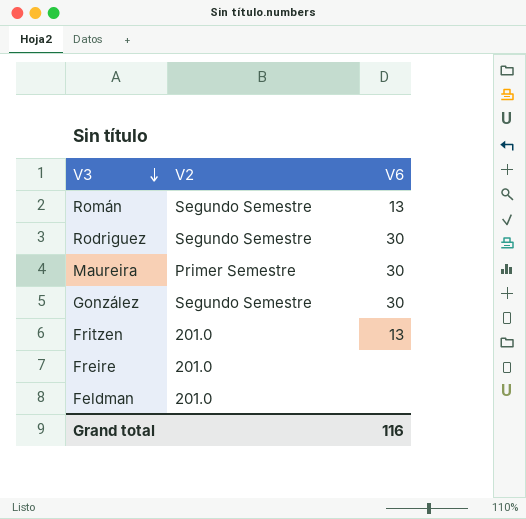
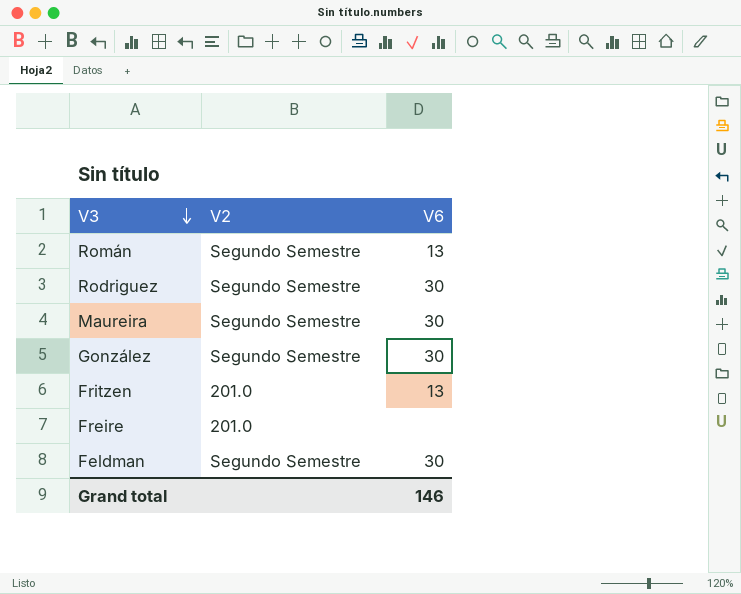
Maureira | V2: Primer Semestre -> Segundo Semestre
Feldman | V2: 201.0 -> Segundo Semestre
Feldman | V6: none -> 30
Grand total | V6: 116 -> 146

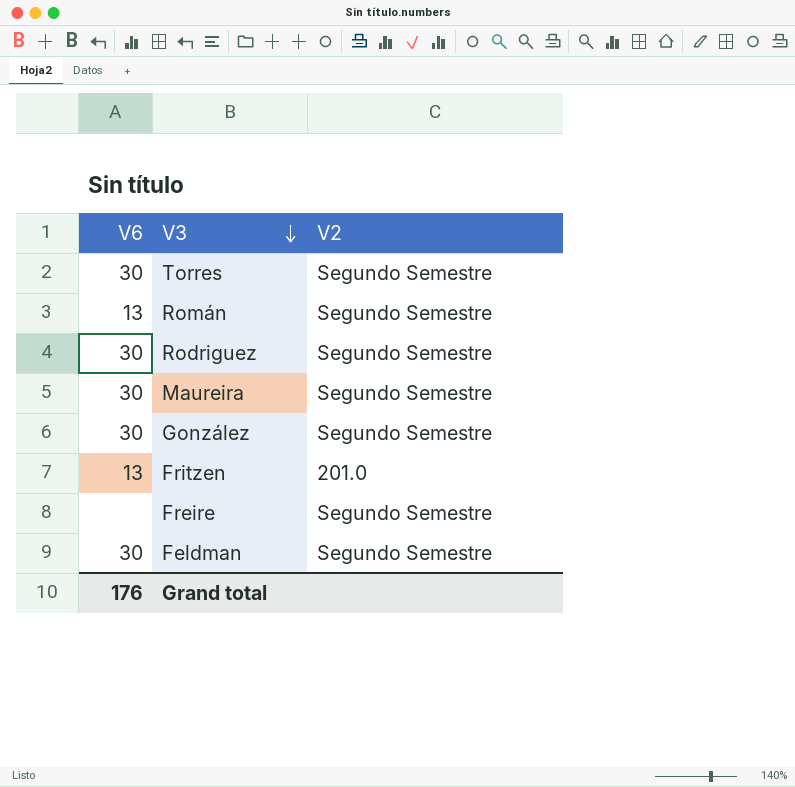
column V6 | position: 3 -> 1
row Torres: none -> 30 | Segundo Semestre
Freire | V2: 201.0 -> Segundo Semestre
Grand total | V6: 146 -> 176

